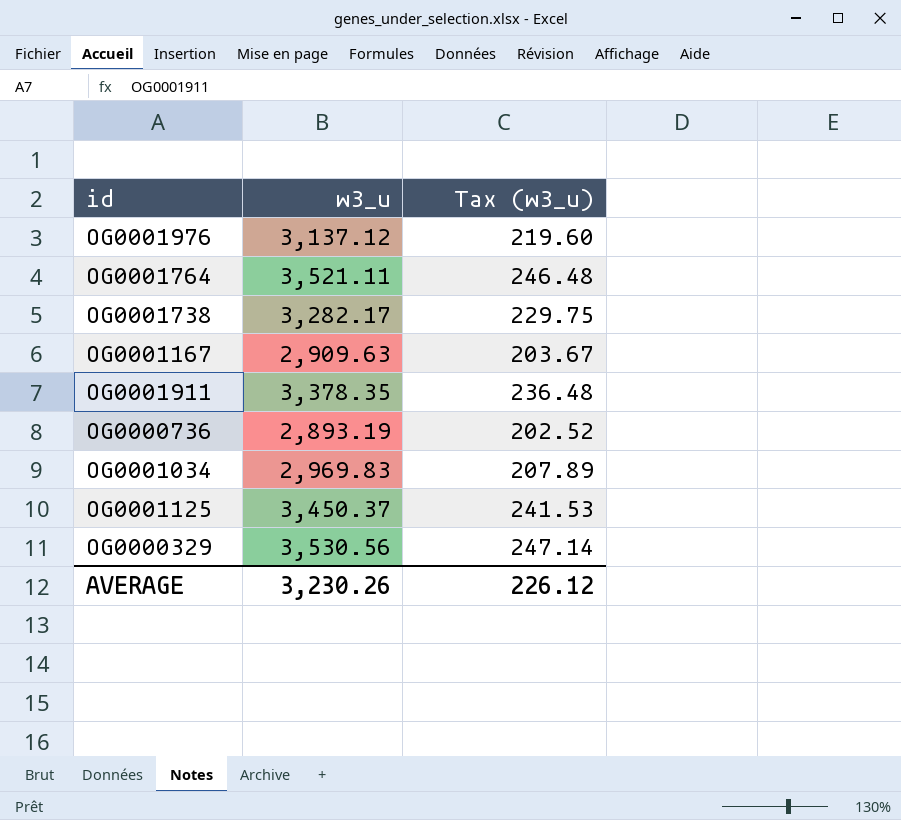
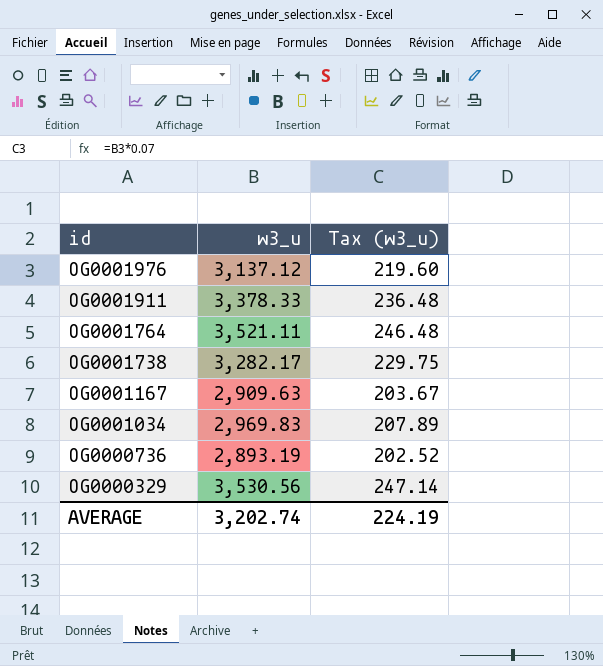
row order: none -> id descending
row OG0001125: 3,450.37 | 241.53 -> none
OG0001911 | w3_u: 3,378.35 -> 3,378.33
AVERAGE | w3_u: 3,230.26 -> 3,202.74
AVERAGE | Tax (w3_u): 226.12 -> 224.19

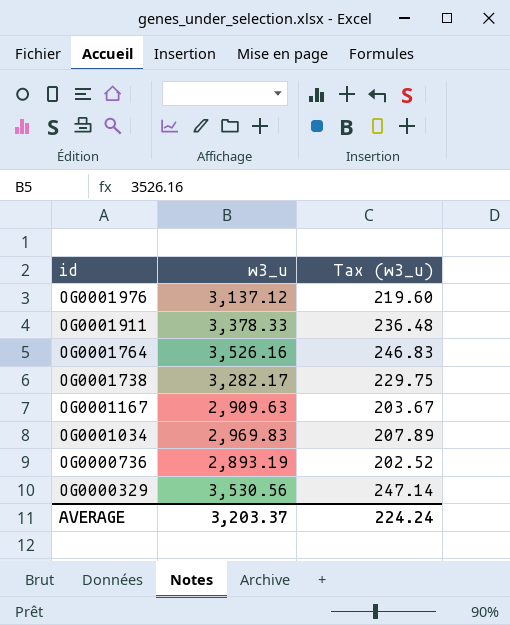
OG0001764 | w3_u: 3,521.11 -> 3,526.16
OG0001764 | Tax (w3_u): 246.48 -> 246.83
AVERAGE | w3_u: 3,202.74 -> 3,203.37
AVERAGE | Tax (w3_u): 224.19 -> 224.24

